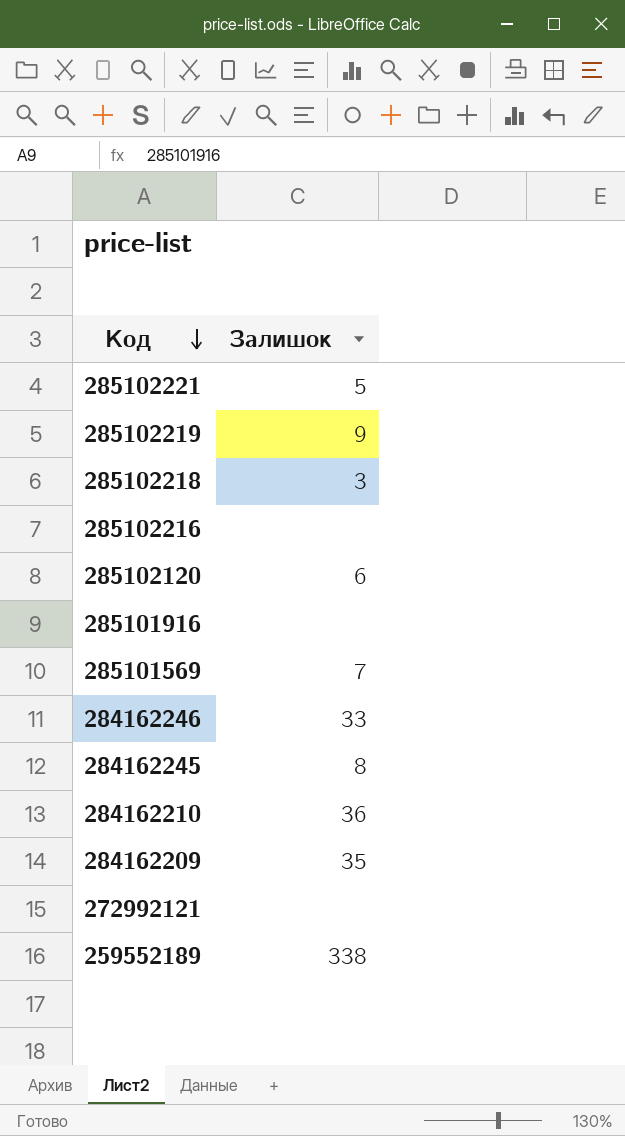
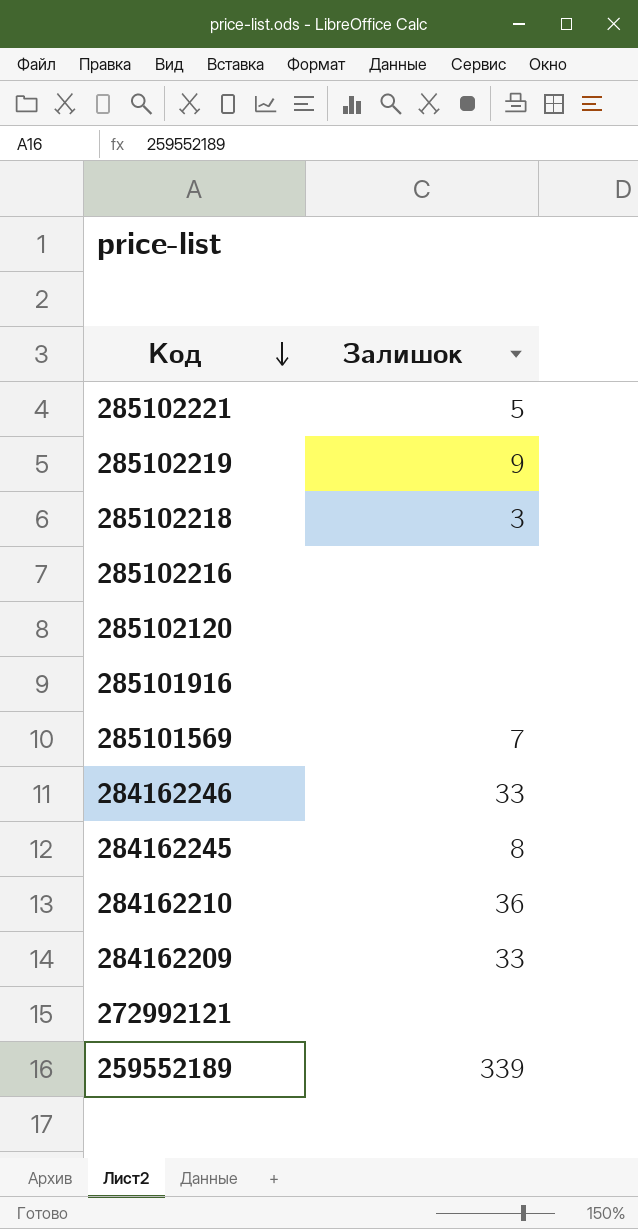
285102120 | Залишок: 6 -> none
284162209 | Залишок: 35 -> 33
259552189 | Залишок: 338 -> 339

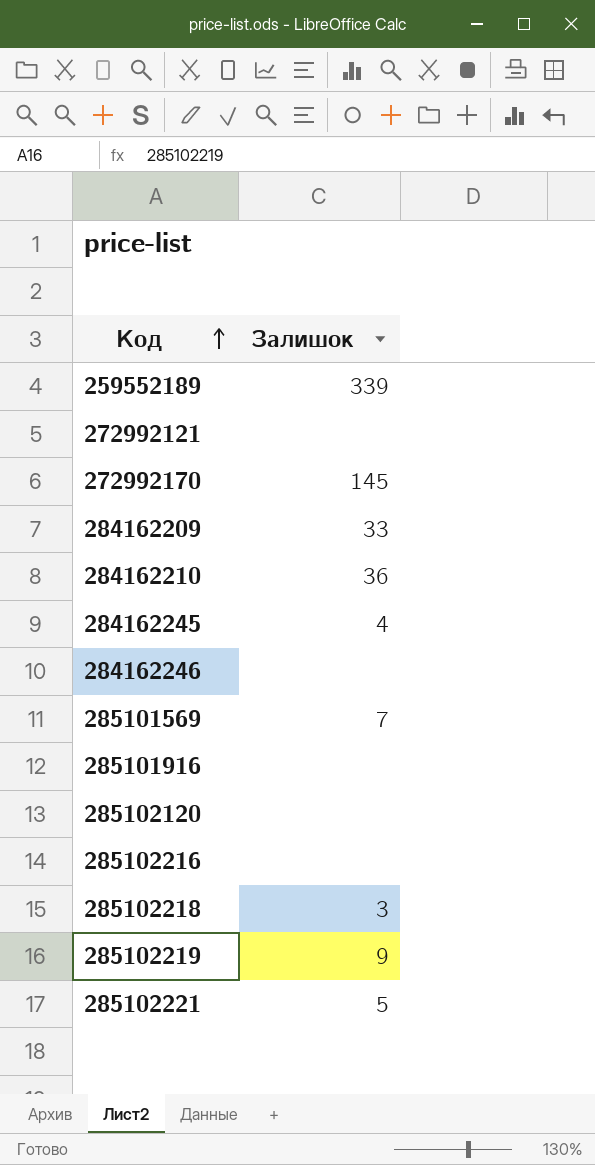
row order: Код descending -> Код ascending
row 272992170: none -> 145
284162245 | Залишок: 8 -> 4
284162246 | Залишок: 33 -> none

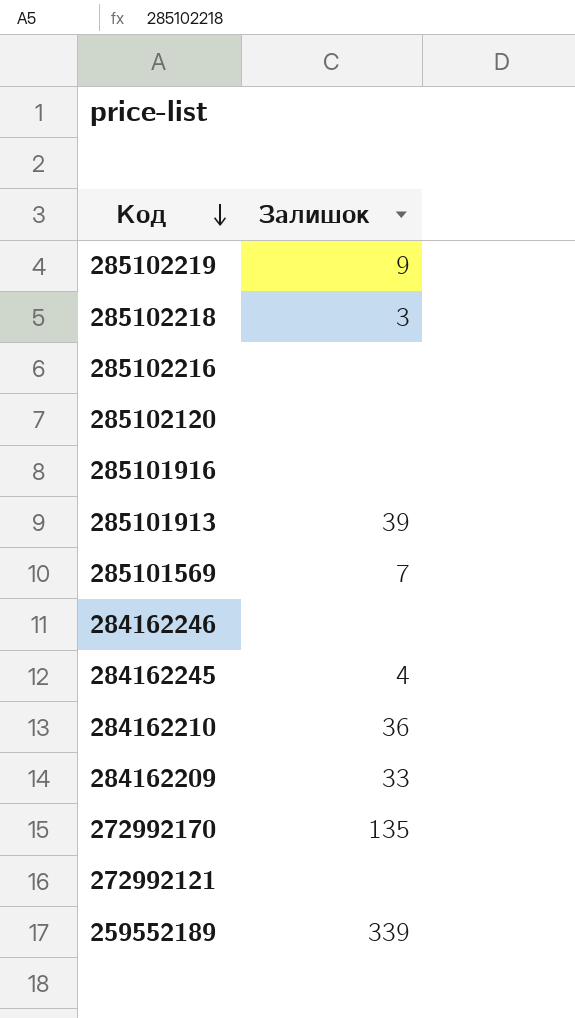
row order: Код ascending -> Код descending
row 285102221: 5 -> none
row 285101913: none -> 39
272992170 | Залишок: 145 -> 135

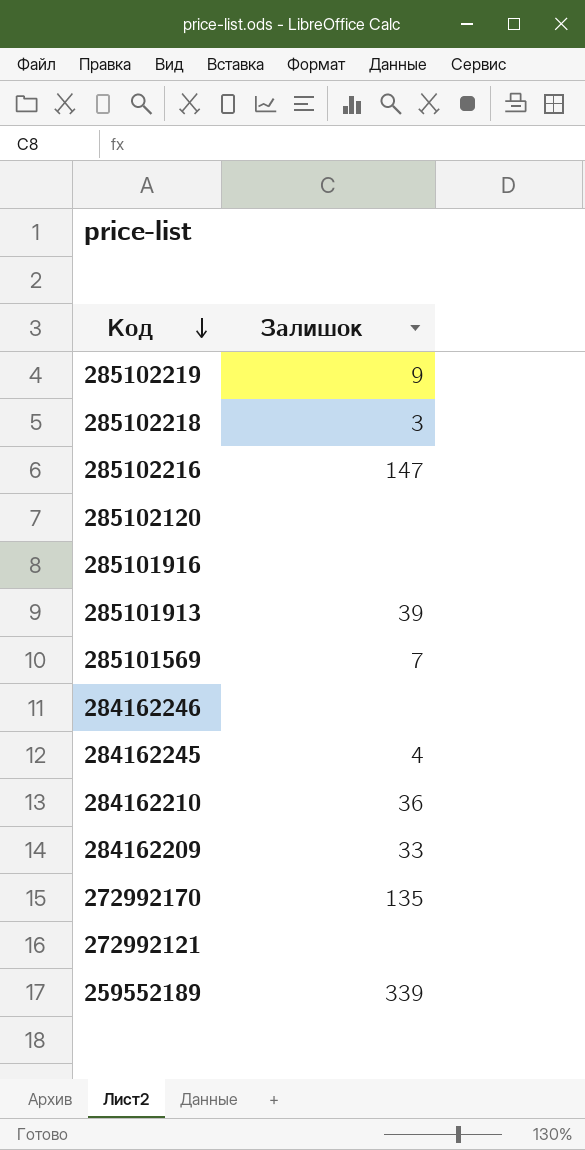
285102216 | Залишок: none -> 147

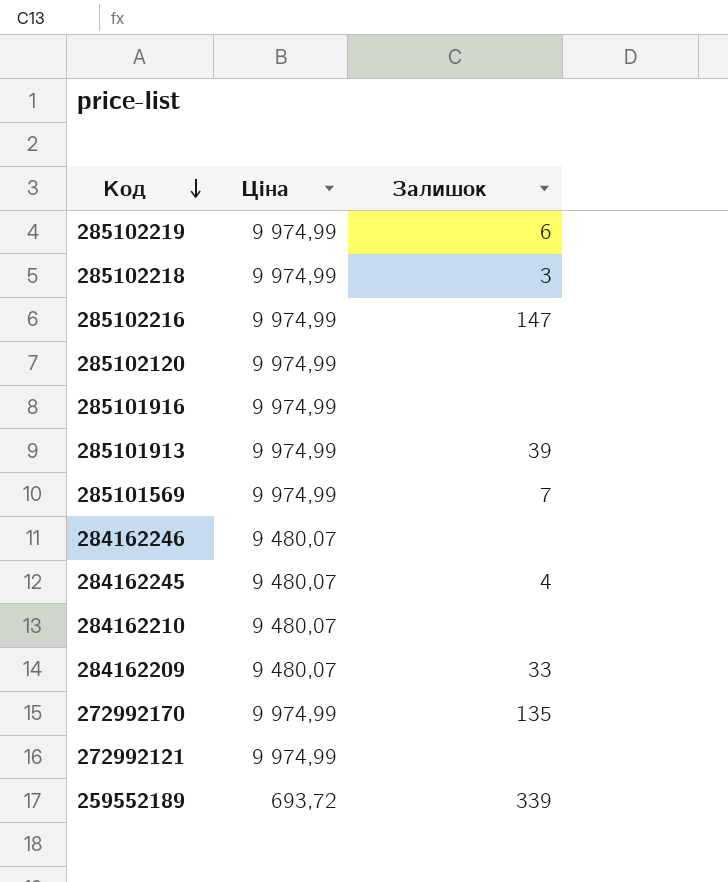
column Ціна | position: none -> 2
285102219 | Залишок: 9 -> 6
284162210 | Залишок: 36 -> none

